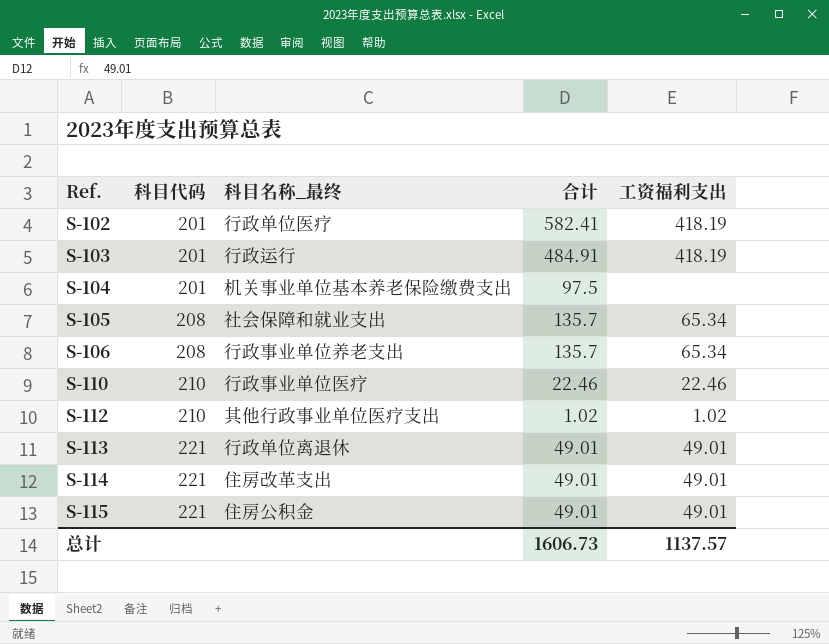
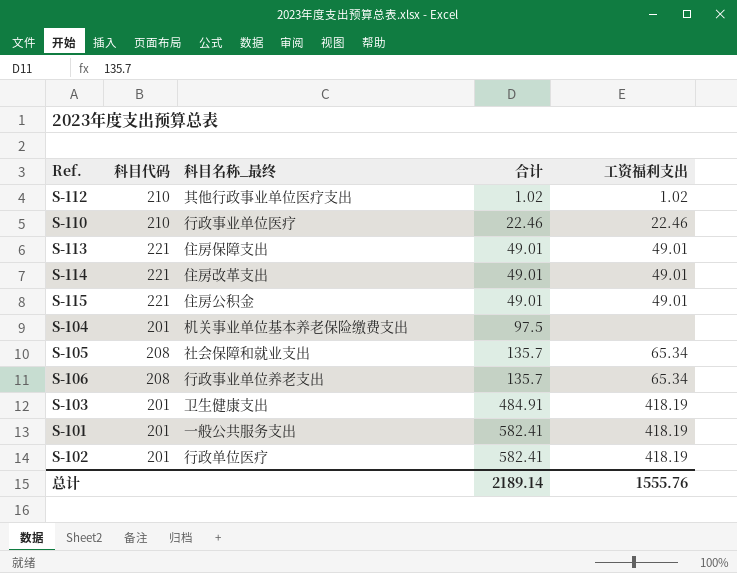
row order: Ref. ascending -> 合计 ascending
S-113 | 科目名称_最终: 行政单位离退休 -> 住房保障支出
S-103 | 科目名称_最终: 行政运行 -> 卫生健康支出
row S-101: none -> 201 | 一般公共服务支出 | 582.41 | 418.19
总计 | 合计: 1606.73 -> 2189.14
总计 | 工资福利支出: 1137.57 -> 1555.76

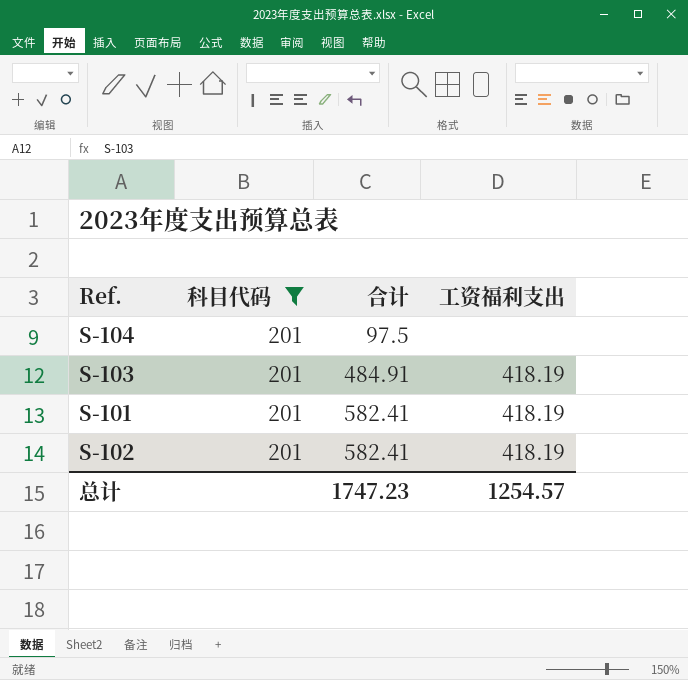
filter: none -> 科目代码 = 201
column 科目名称_最终 | position: 3 -> none
总计 | 合计: 2189.14 -> 1747.23
总计 | 工资福利支出: 1555.76 -> 1254.57

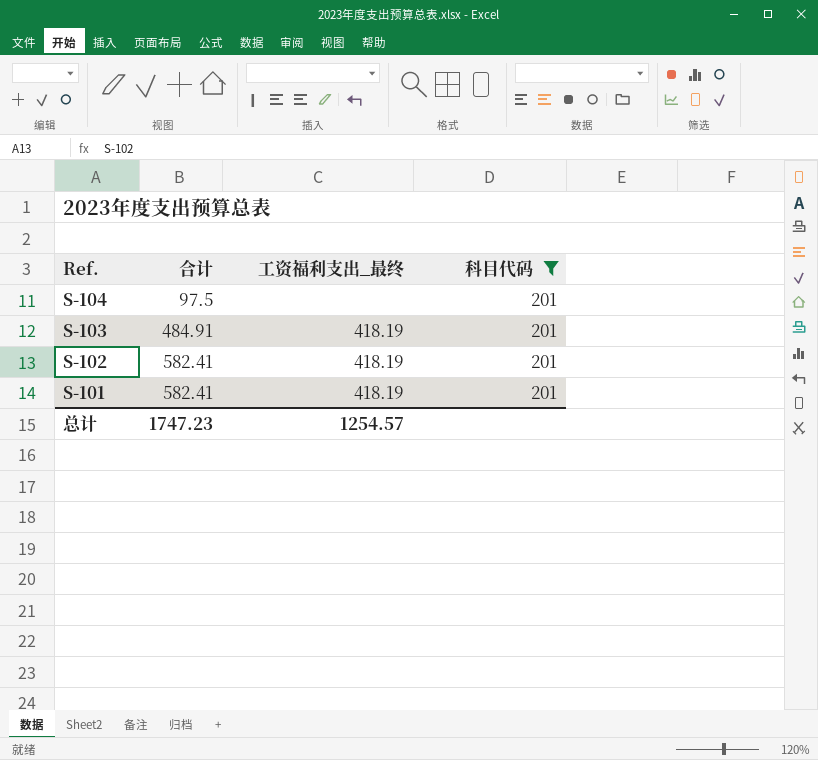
row order: 合计 ascending -> Ref. descending
column name: 工资福利支出 -> 工资福利支出_最终
column 科目代码 | position: 2 -> 4

